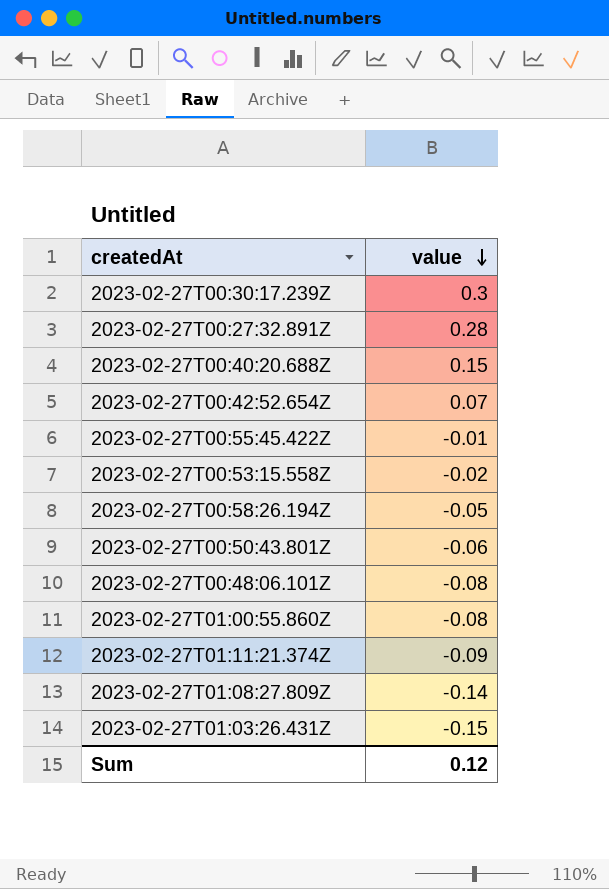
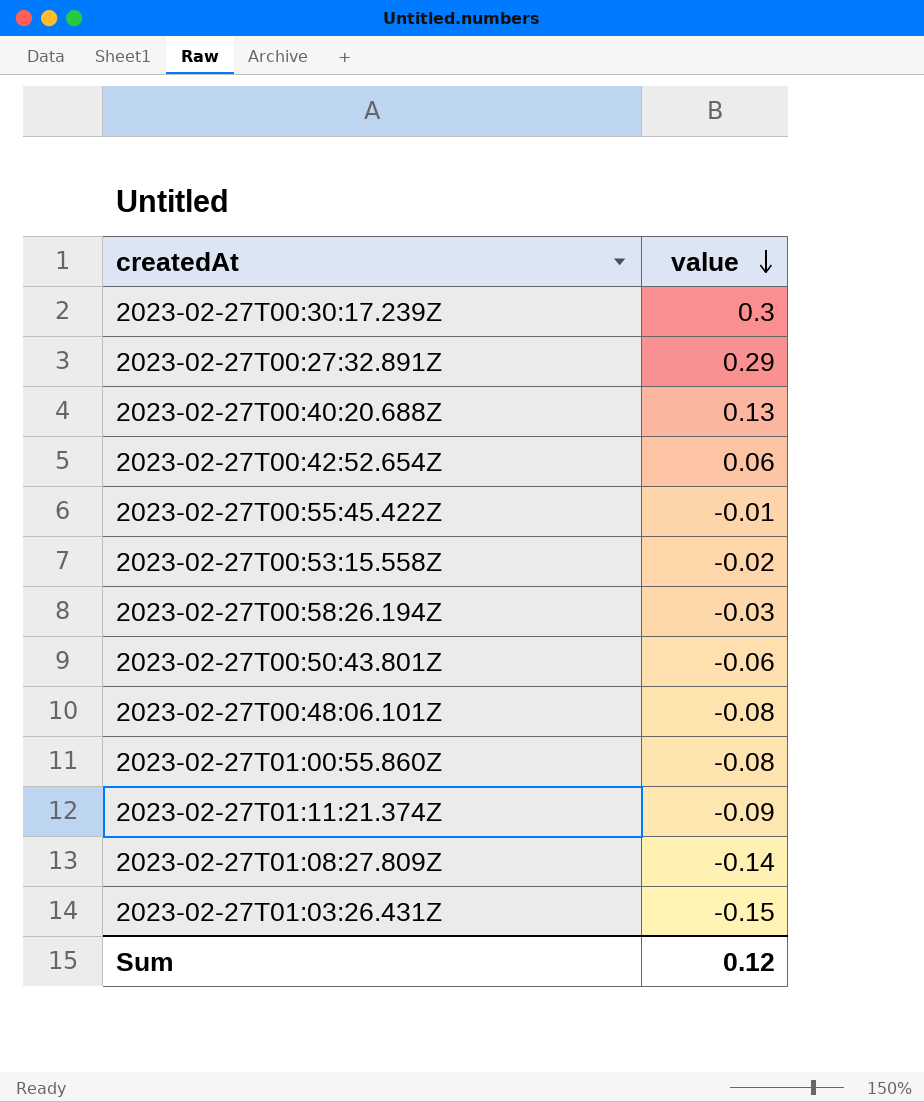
2023-02-27T00:27:32.891Z | value: 0.28 -> 0.29
2023-02-27T00:40:20.688Z | value: 0.15 -> 0.13
2023-02-27T00:42:52.654Z | value: 0.07 -> 0.06
2023-02-27T00:58:26.194Z | value: -0.05 -> -0.03

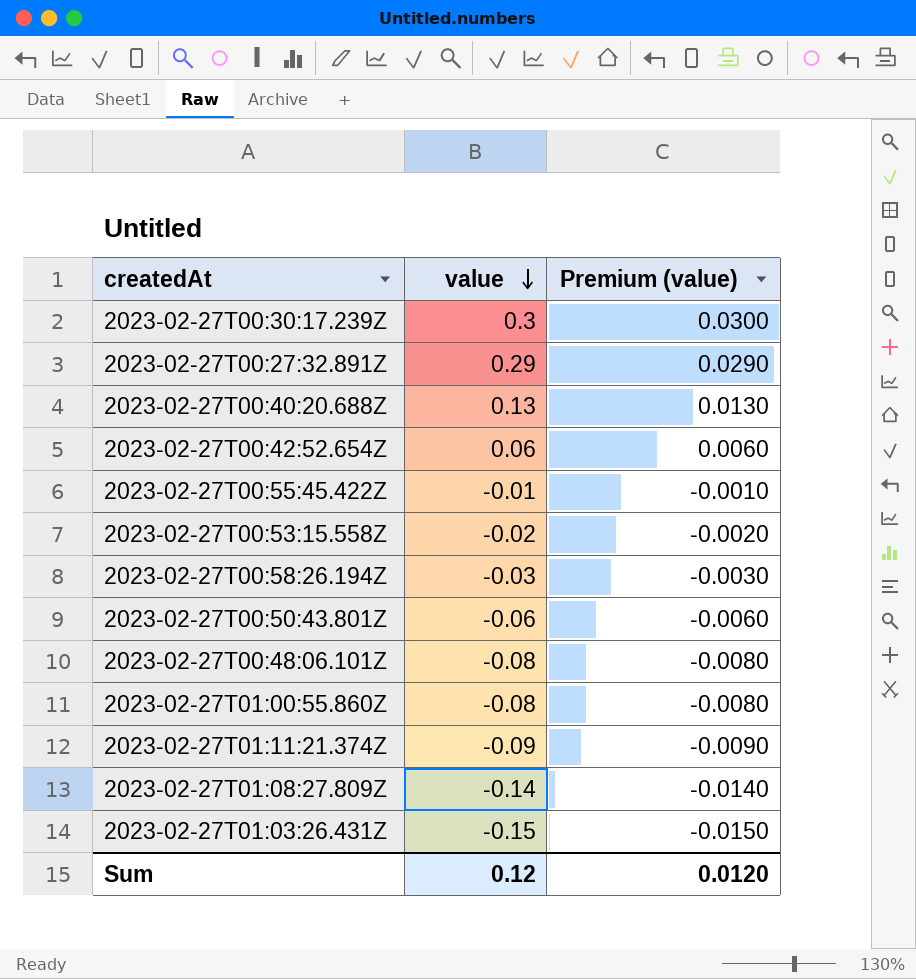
column Premium (value) | formula: none -> [value] * 0.1

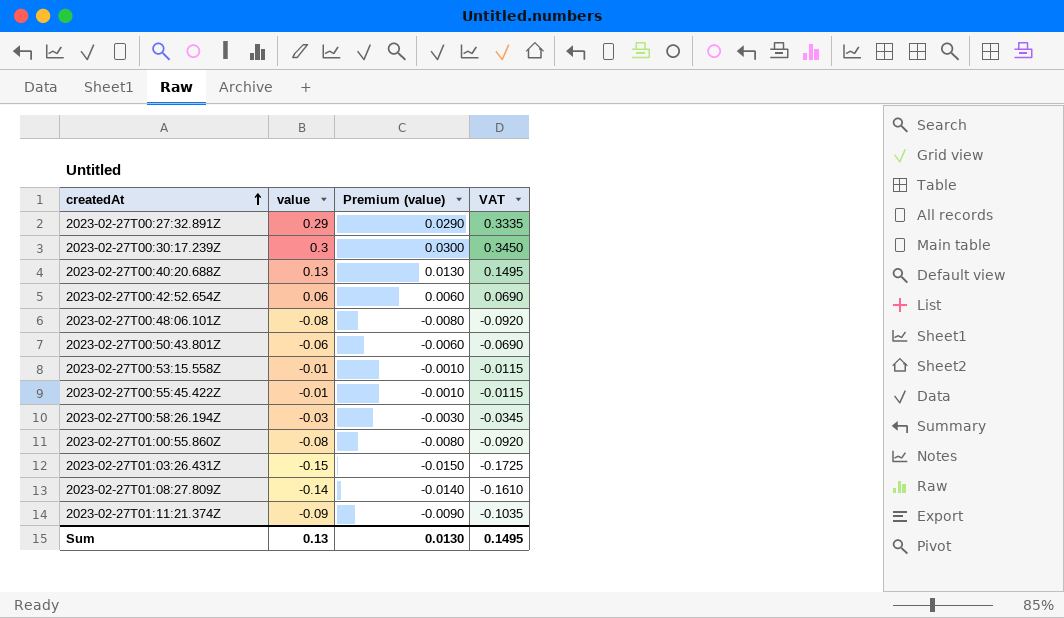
row order: value descending -> createdAt ascending
column VAT | formula: none -> [value] * 1.15
2023-02-27T00:53:15.558Z | value: -0.02 -> -0.01
2023-02-27T00:53:15.558Z | Premium (value): -0.0020 -> -0.0010
Sum | value: 0.12 -> 0.13
Sum | Premium (value): 0.0120 -> 0.0130

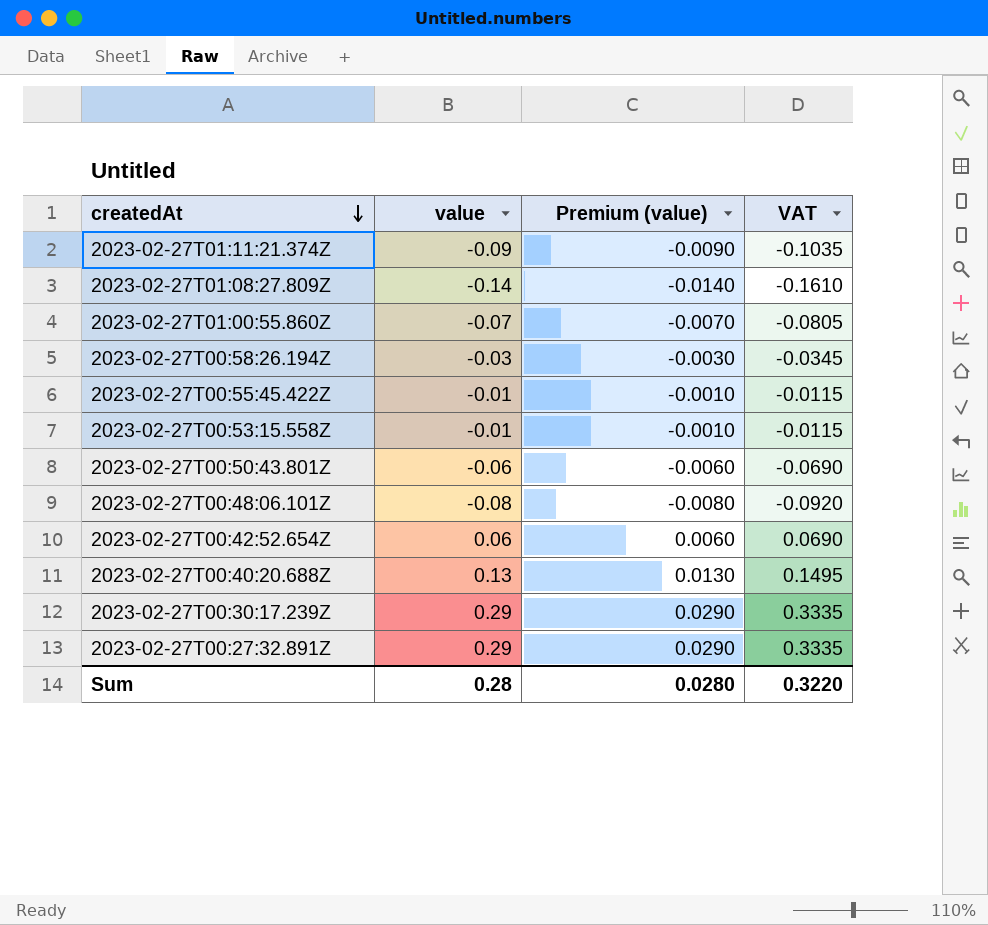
row order: createdAt ascending -> createdAt descending
row 2023-02-27T01:03:26.431Z: -0.15 | -0.0150 | -0.1725 -> none
2023-02-27T01:00:55.860Z | value: -0.08 -> -0.07
2023-02-27T01:00:55.860Z | Premium (value): -0.0080 -> -0.0070
2023-02-27T01:00:55.860Z | VAT: -0.0920 -> -0.0805
2023-02-27T00:30:17.239Z | value: 0.3 -> 0.29
2023-02-27T00:30:17.239Z | Premium (value): 0.0300 -> 0.0290
2023-02-27T00:30:17.239Z | VAT: 0.3450 -> 0.3335
Sum | value: 0.13 -> 0.28
Sum | Premium (value): 0.0130 -> 0.0280
Sum | VAT: 0.1495 -> 0.3220

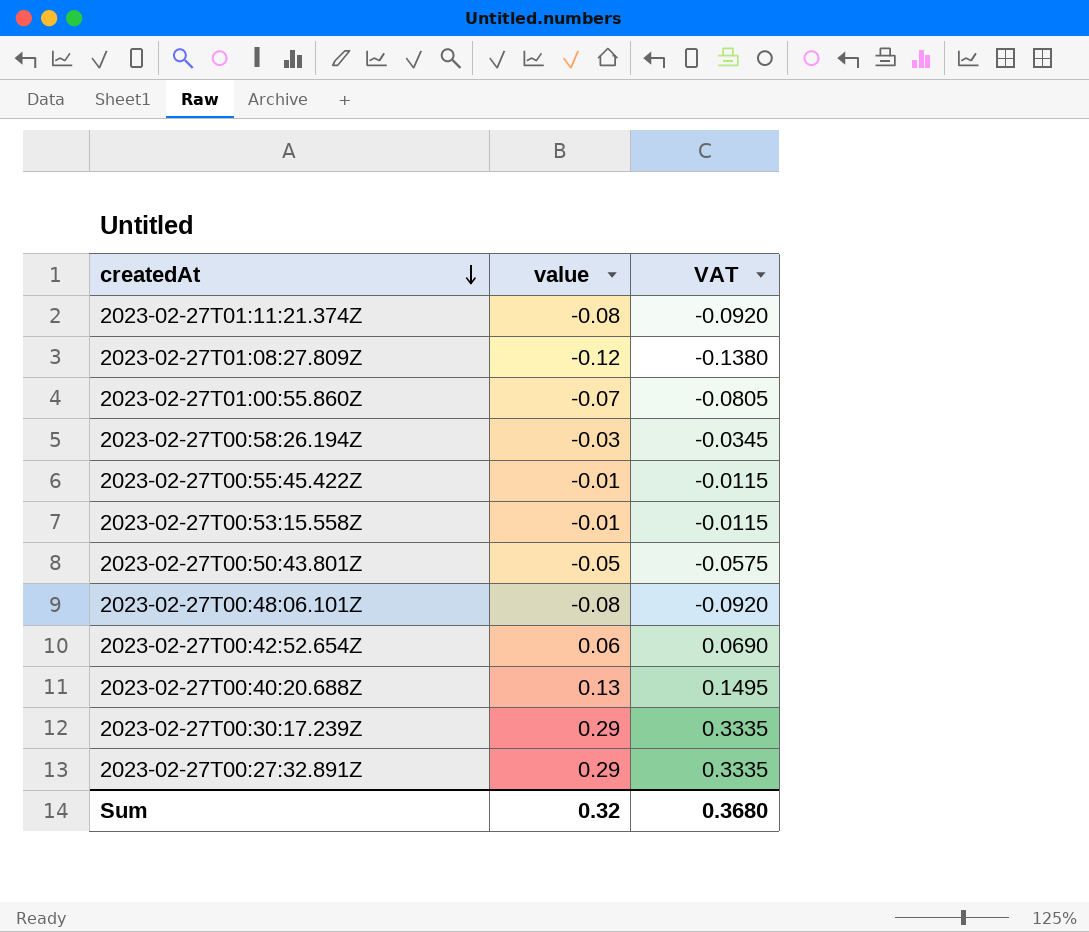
column Premium (value) | formula: [value] * 0.1 -> none
2023-02-27T01:11:21.374Z | value: -0.09 -> -0.08
2023-02-27T01:11:21.374Z | VAT: -0.1035 -> -0.0920
2023-02-27T01:08:27.809Z | value: -0.14 -> -0.12
2023-02-27T01:08:27.809Z | VAT: -0.1610 -> -0.1380
2023-02-27T00:50:43.801Z | value: -0.06 -> -0.05
2023-02-27T00:50:43.801Z | VAT: -0.0690 -> -0.0575
Sum | value: 0.28 -> 0.32
Sum | VAT: 0.3220 -> 0.3680

